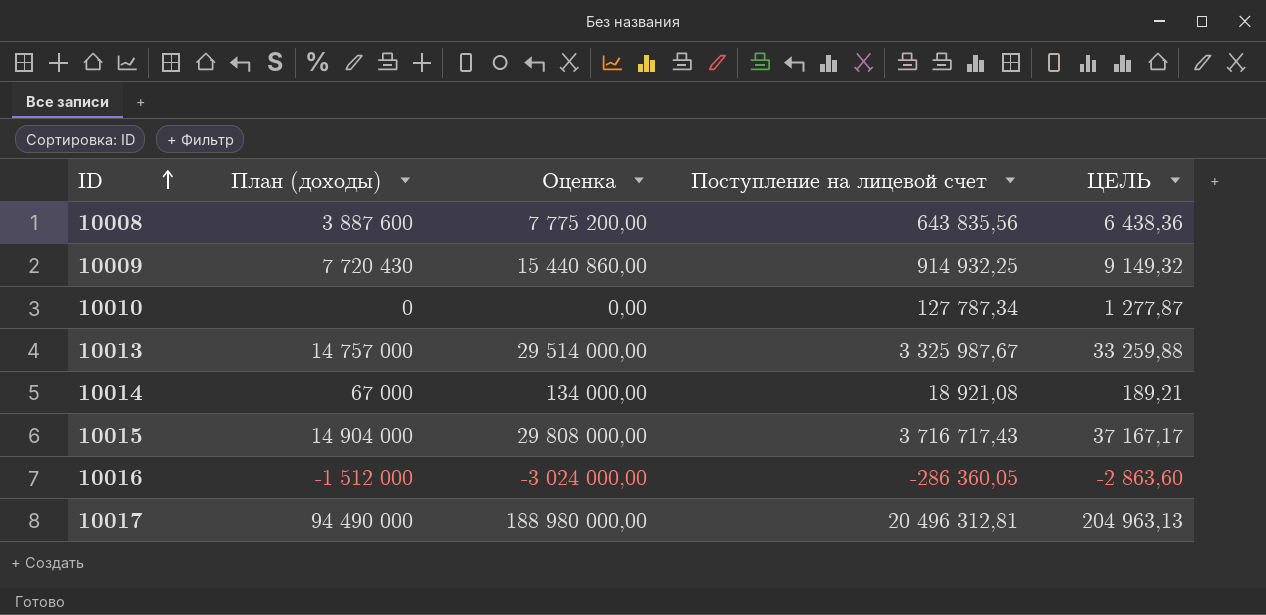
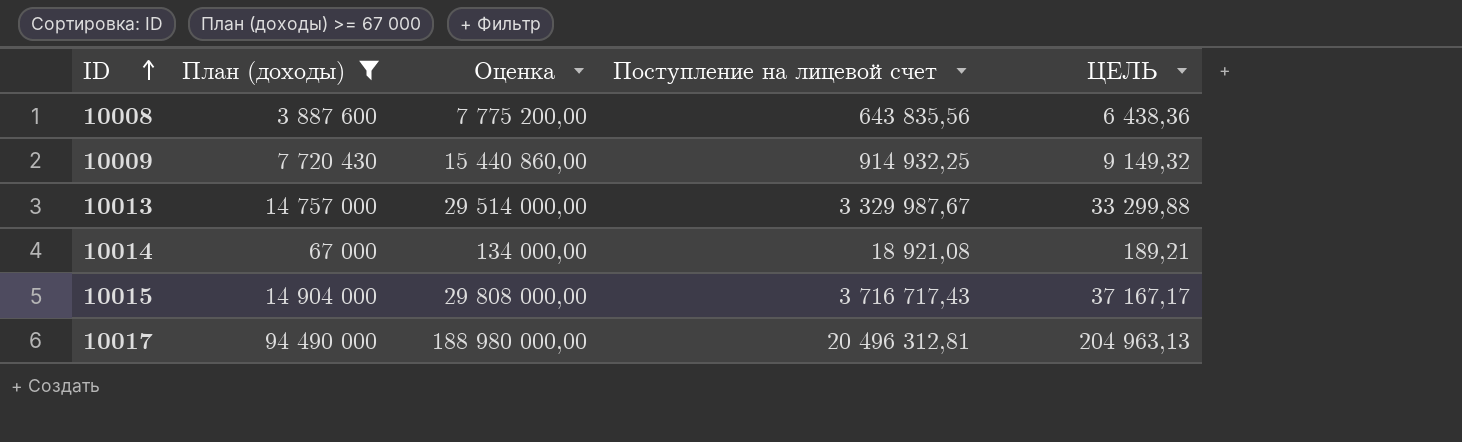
filter: none -> План (доходы) >= 67 000
10013 | Поступление на лицевой счет: 3 325 987,67 -> 3 329 987,67
10013 | ЦЕЛЬ: 33 259,88 -> 33 299,88

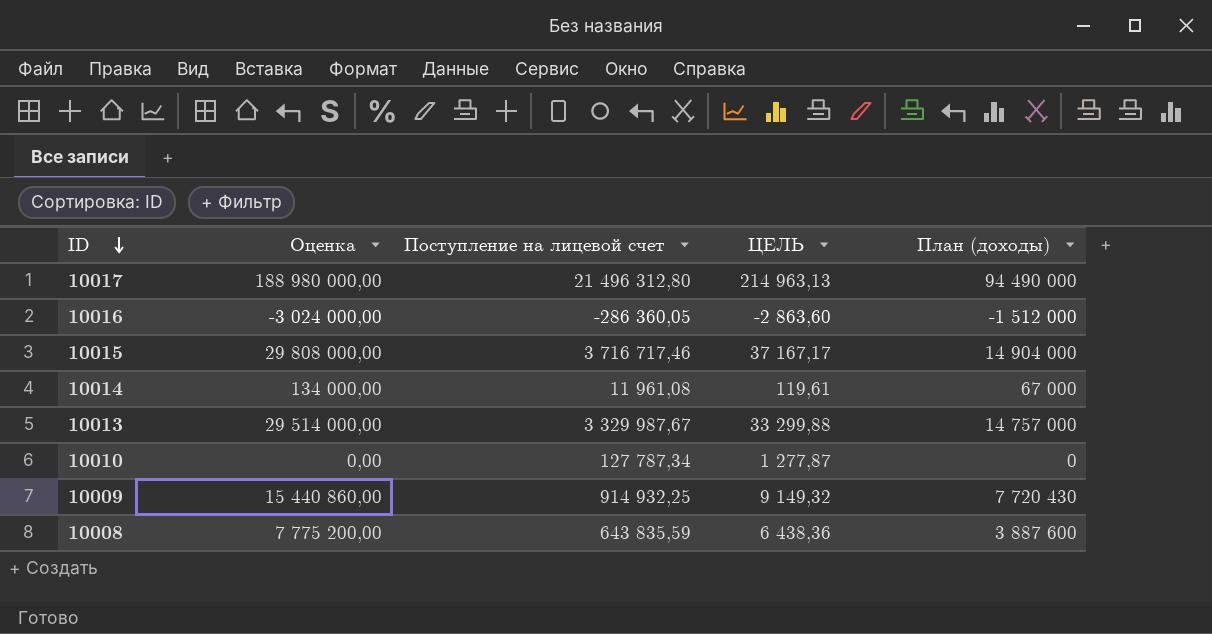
filter: План (доходы) >= 67 000 -> none
row order: ID ascending -> ID descending
column План (доходы) | position: 2 -> 5
10017 | Поступление на лицевой счет: 20 496 312,81 -> 21 496 312,80
10017 | ЦЕЛЬ: 204 963,13 -> 214 963,13
10015 | Поступление на лицевой счет: 3 716 717,43 -> 3 716 717,46
10014 | Поступление на лицевой счет: 18 921,08 -> 11 961,08
10014 | ЦЕЛЬ: 189,21 -> 119,61
10008 | Поступление на лицевой счет: 643 835,56 -> 643 835,59

